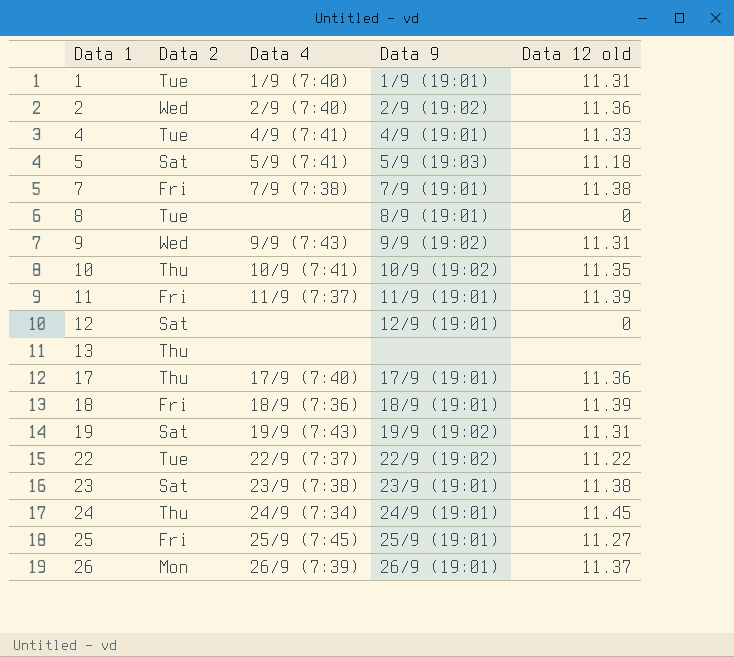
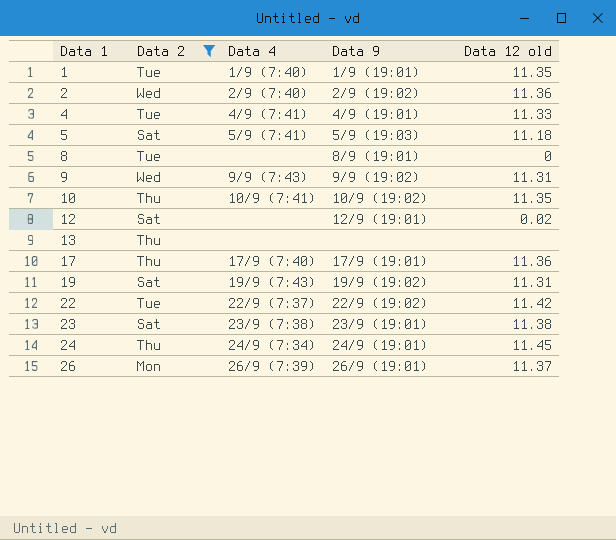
filter: none -> Data 2 != Fri
1 | Data 12 old: 11.31 -> 11.35
12 | Data 12 old: 0 -> 0.02
22 | Data 12 old: 11.22 -> 11.42

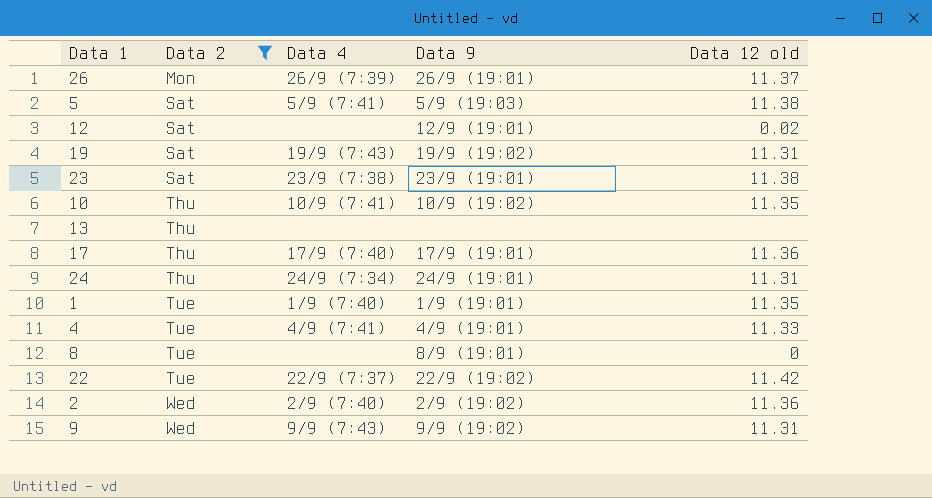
row order: Data 1 ascending -> Data 2 ascending
5 | Data 12 old: 11.18 -> 11.38
24 | Data 12 old: 11.45 -> 11.31

